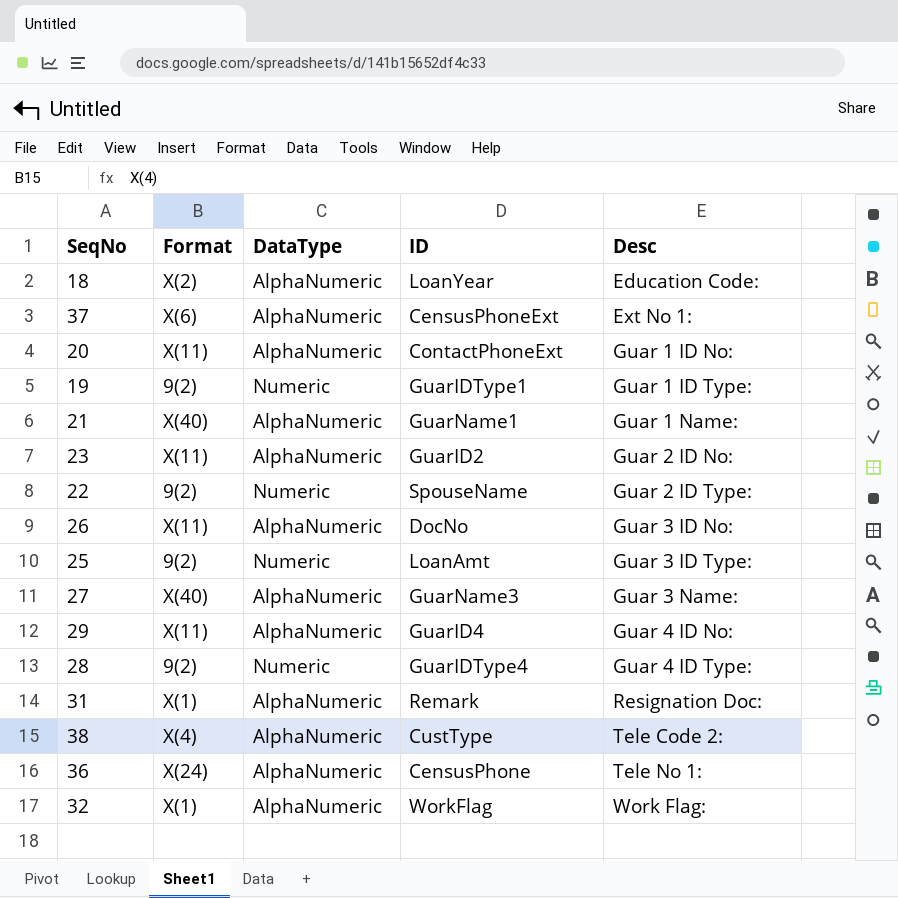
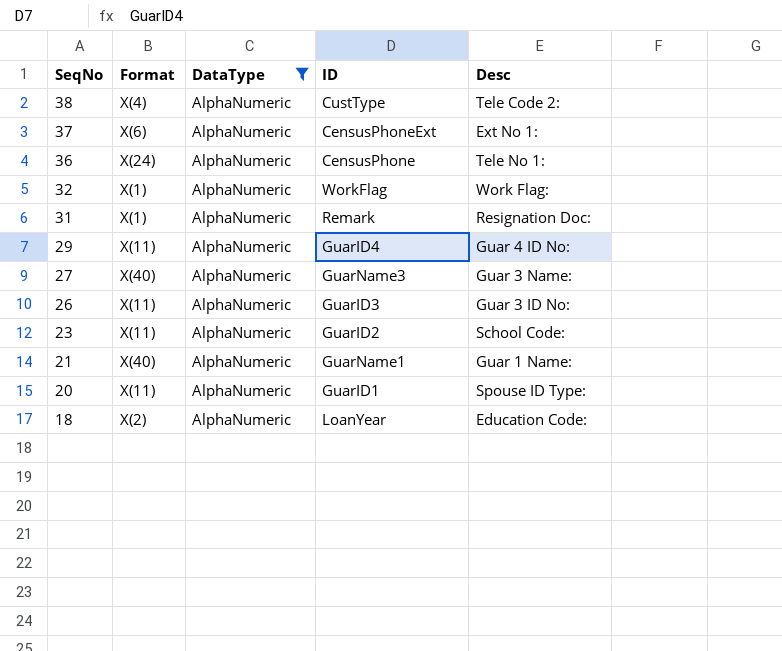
filter: none -> DataType = AlphaNumeric
row order: Desc ascending -> SeqNo descending
26 | ID: DocNo -> GuarID3
23 | Desc: Guar 2 ID No: -> School Code:
20 | ID: ContactPhoneExt -> GuarID1
20 | Desc: Guar 1 ID No: -> Spouse ID Type:

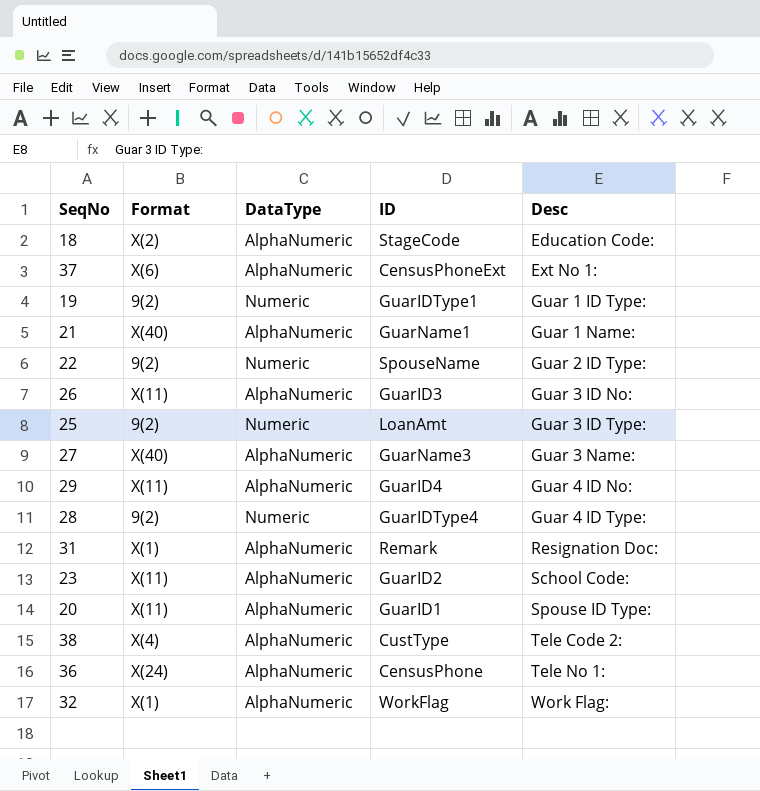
filter: DataType = AlphaNumeric -> none
row order: SeqNo descending -> Desc ascending
18 | ID: LoanYear -> StageCode

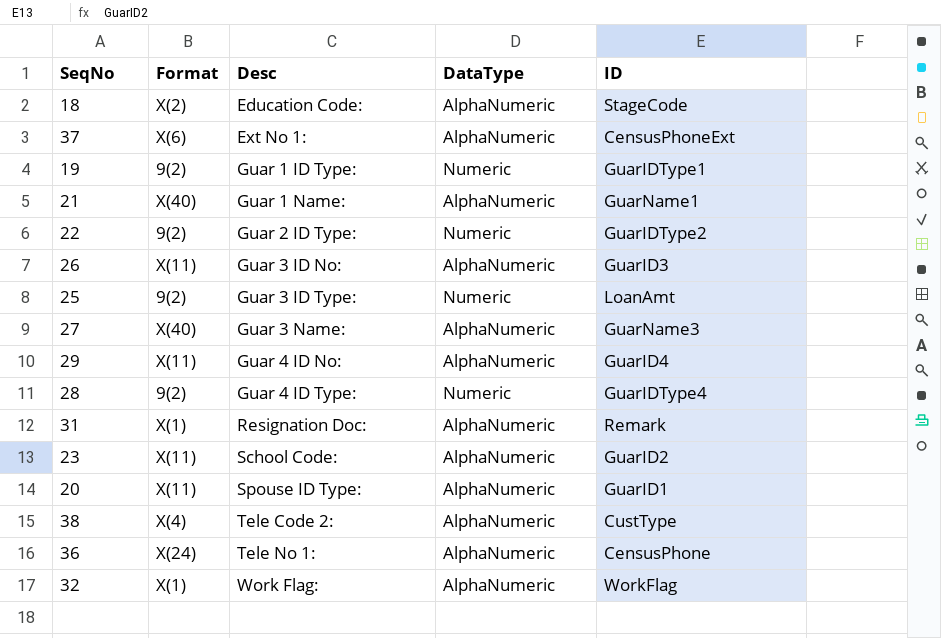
column Desc | position: 5 -> 3
22 | ID: SpouseName -> GuarIDType2

